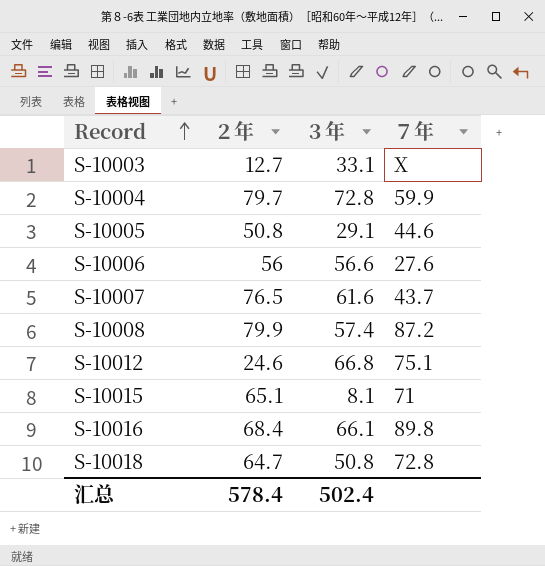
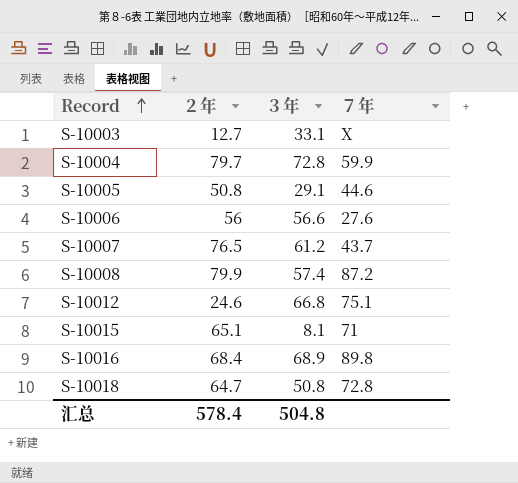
S-10007 | ３年: 61.6 -> 61.2
S-10016 | ３年: 66.1 -> 68.9
汇总 | ３年: 502.4 -> 504.8

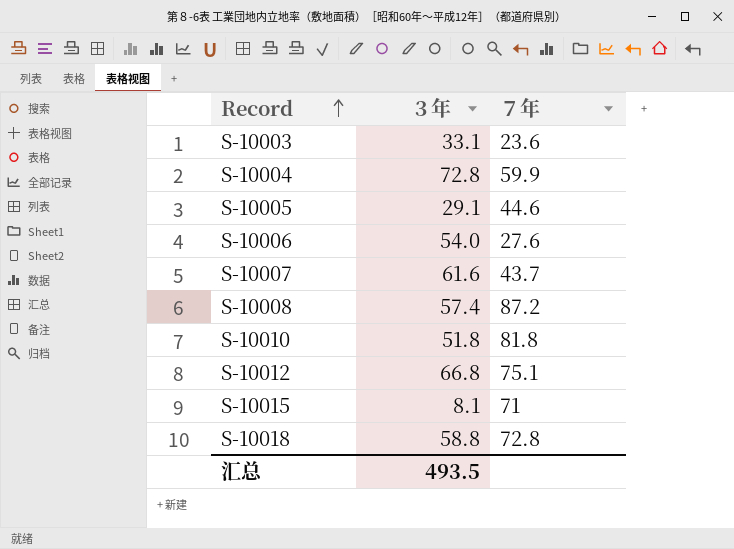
column ２年 | position: 2 -> none
row S-10016: 68.4 | 68.9 | 89.8 -> none
S-10003 | ７年: X -> 23.6
S-10006 | ３年: 56.6 -> 54.0
S-10007 | ３年: 61.2 -> 61.6
row S-10010: none -> 51.8 | 81.8
S-10018 | ３年: 50.8 -> 58.8
汇总 | ３年: 504.8 -> 493.5

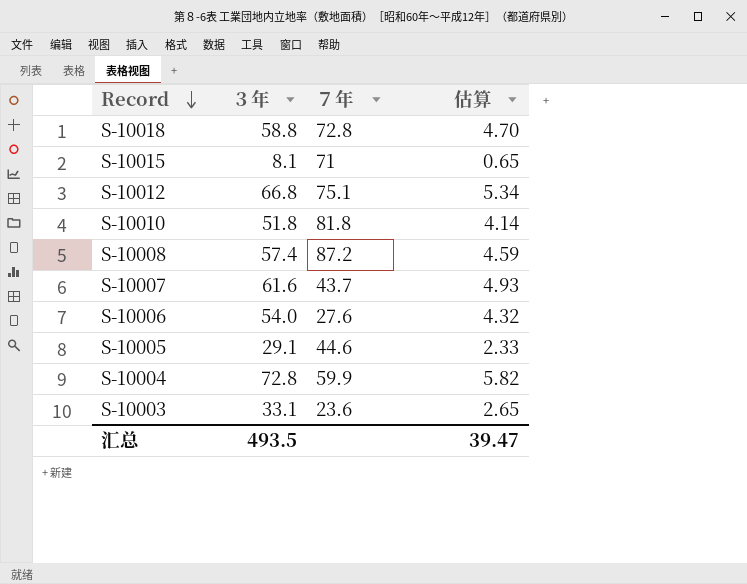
row order: Record ascending -> Record descending
column 估算 | formula: none -> [３年] * 0.08

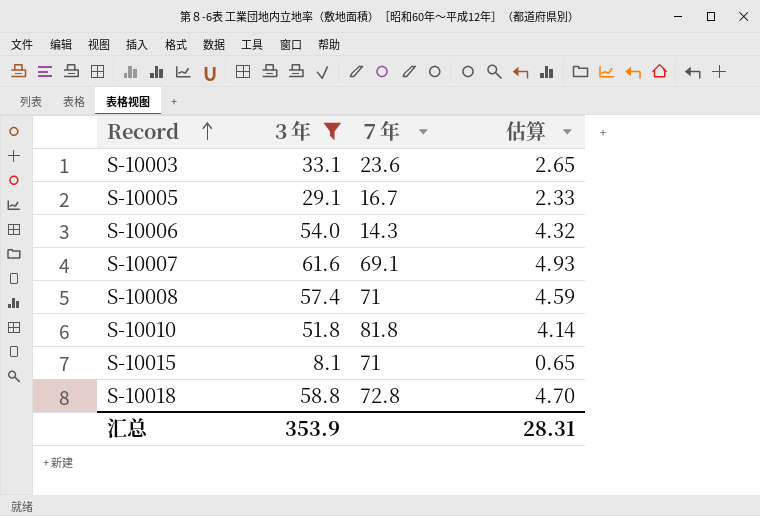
filter: none -> ３年 <= 61.6
row order: Record descending -> Record ascending
S-10005 | ７年: 44.6 -> 16.7
S-10006 | ７年: 27.6 -> 14.3
S-10007 | ７年: 43.7 -> 69.1
S-10008 | ７年: 87.2 -> 71
汇总 | ３年: 493.5 -> 353.9
汇总 | 估算: 39.47 -> 28.31

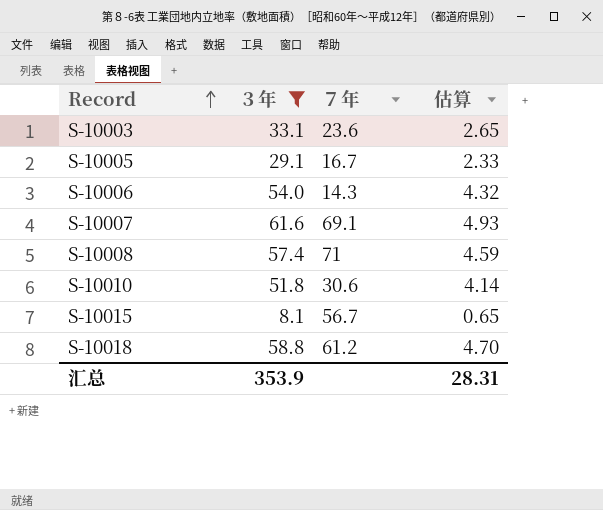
S-10010 | ７年: 81.8 -> 30.6
S-10015 | ７年: 71 -> 56.7
S-10018 | ７年: 72.8 -> 61.2

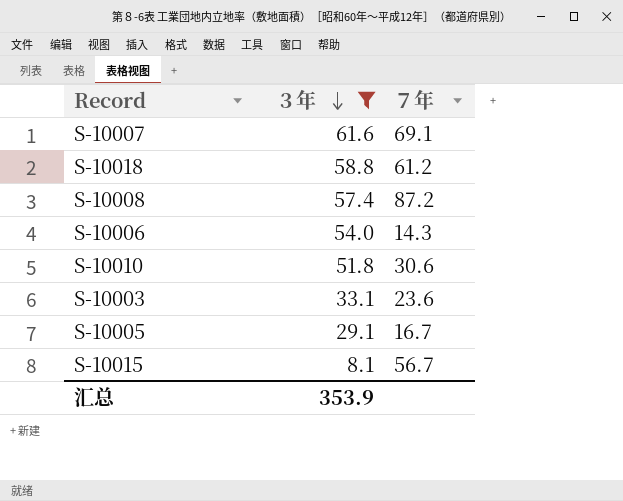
row order: Record ascending -> ３年 descending
column 估算 | formula: [３年] * 0.08 -> none
S-10008 | ７年: 71 -> 87.2

